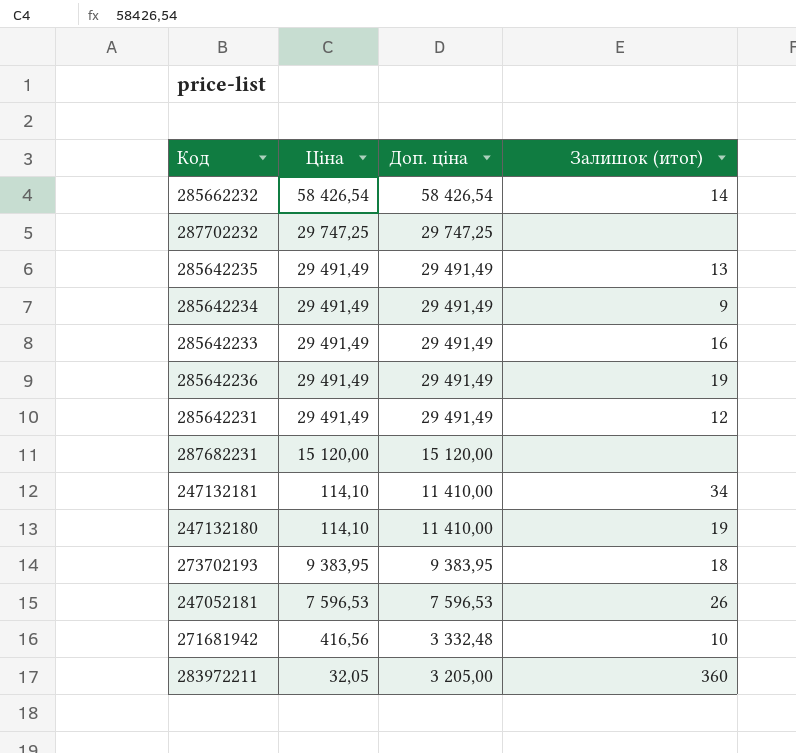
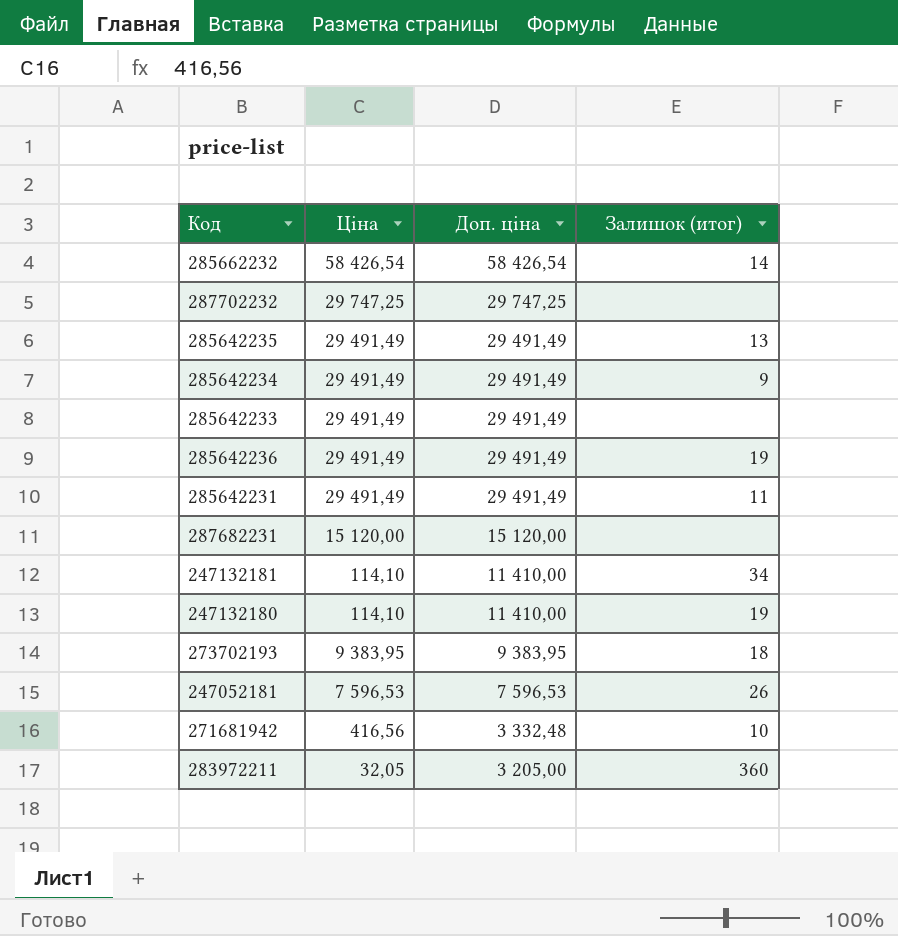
285642233 | Залишок (итог): 16 -> none
285642231 | Залишок (итог): 12 -> 11

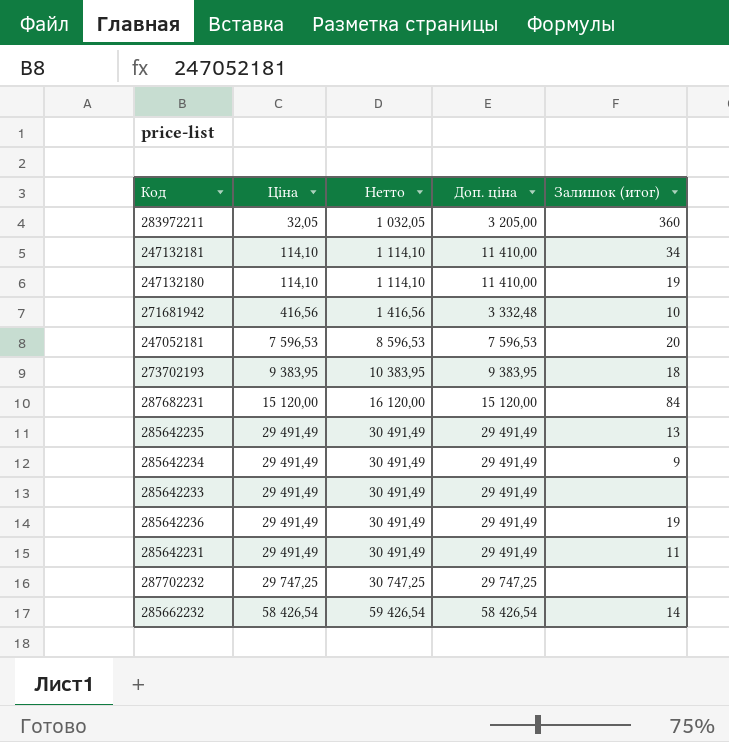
row order: Доп. ціна descending -> Ціна ascending
column Нетто | formula: none -> [Ціна] + 1000
247052181 | Залишок (итог): 26 -> 20
287682231 | Залишок (итог): none -> 84

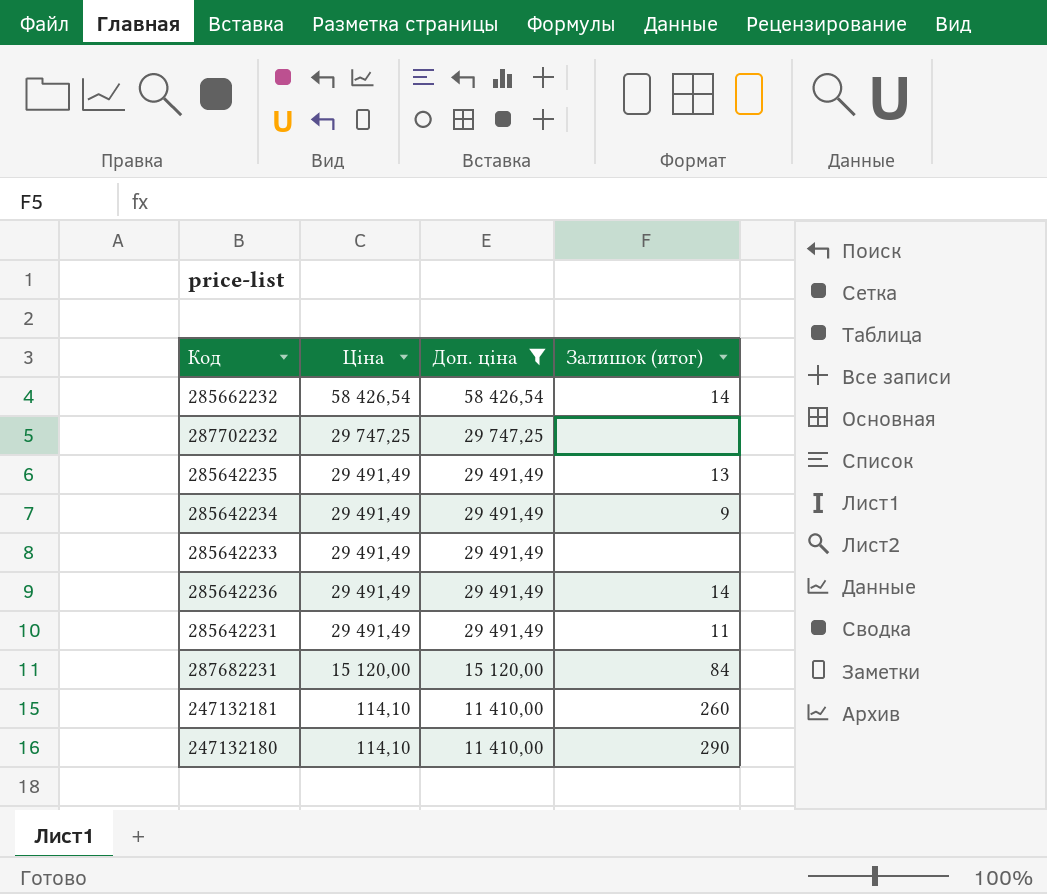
filter: none -> Доп. ціна >= 11 410,00
row order: Ціна ascending -> Ціна descending
column Нетто | formula: [Ціна] + 1000 -> none
285642236 | Залишок (итог): 19 -> 14
247132181 | Залишок (итог): 34 -> 260
247132180 | Залишок (итог): 19 -> 290

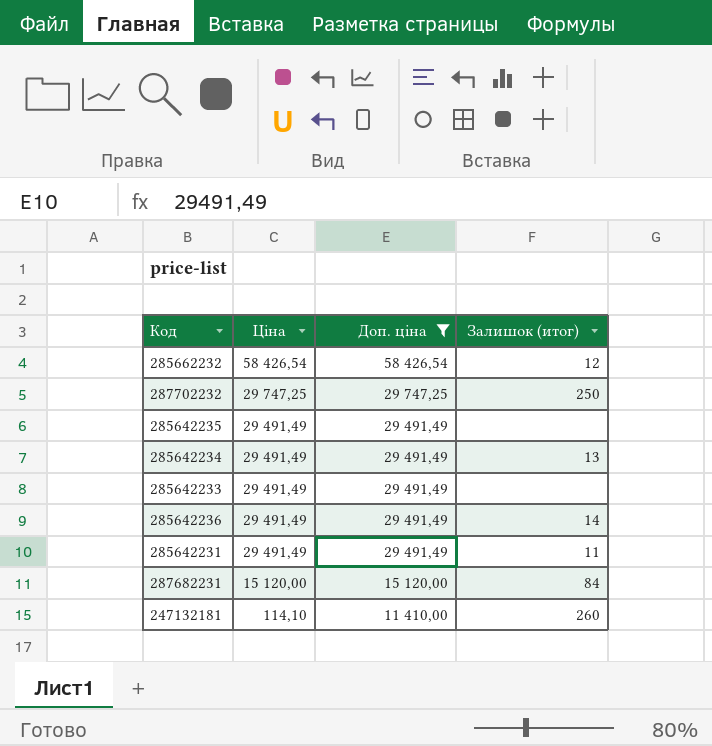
row 247132180: 114,10 | 11 410,00 | 290 -> none
285662232 | Залишок (итог): 14 -> 12
287702232 | Залишок (итог): none -> 250
285642235 | Залишок (итог): 13 -> none
285642234 | Залишок (итог): 9 -> 13

